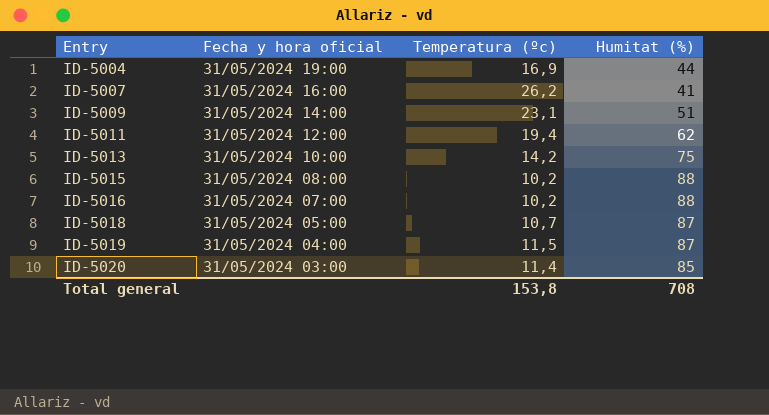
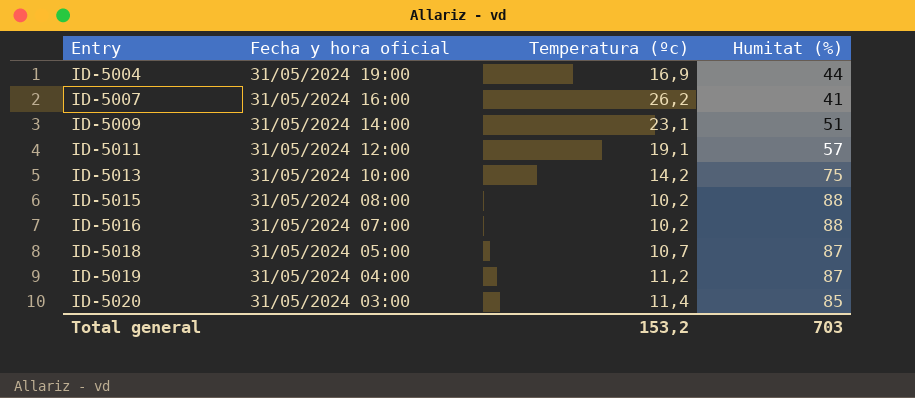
ID-5011 | Temperatura (ºc): 19,4 -> 19,1
ID-5011 | Humitat (%): 62 -> 57
ID-5019 | Temperatura (ºc): 11,5 -> 11,2
Total general | Temperatura (ºc): 153,8 -> 153,2
Total general | Humitat (%): 708 -> 703

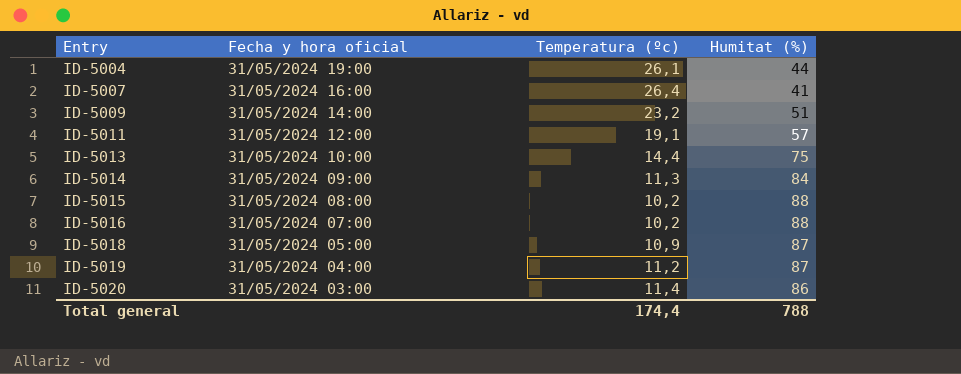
ID-5004 | Temperatura (ºc): 16,9 -> 26,1
ID-5007 | Temperatura (ºc): 26,2 -> 26,4
ID-5009 | Temperatura (ºc): 23,1 -> 23,2
ID-5013 | Temperatura (ºc): 14,2 -> 14,4
row ID-5014: none -> 31/05/2024 09:00 | 11,3 | 84
ID-5018 | Temperatura (ºc): 10,7 -> 10,9
ID-5020 | Humitat (%): 85 -> 86
Total general | Temperatura (ºc): 153,2 -> 174,4
Total general | Humitat (%): 703 -> 788

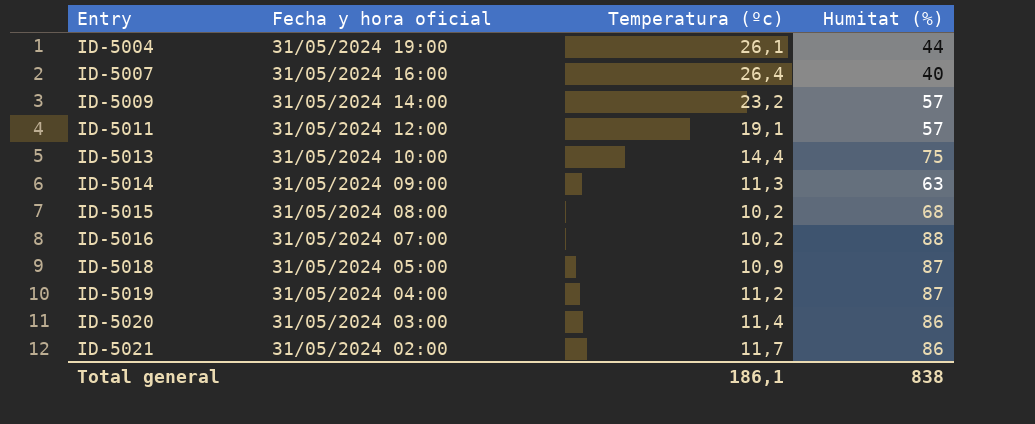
ID-5007 | Humitat (%): 41 -> 40
ID-5009 | Humitat (%): 51 -> 57
ID-5014 | Humitat (%): 84 -> 63
ID-5015 | Humitat (%): 88 -> 68
row ID-5021: none -> 31/05/2024 02:00 | 11,7 | 86
Total general | Temperatura (ºc): 174,4 -> 186,1
Total general | Humitat (%): 788 -> 838

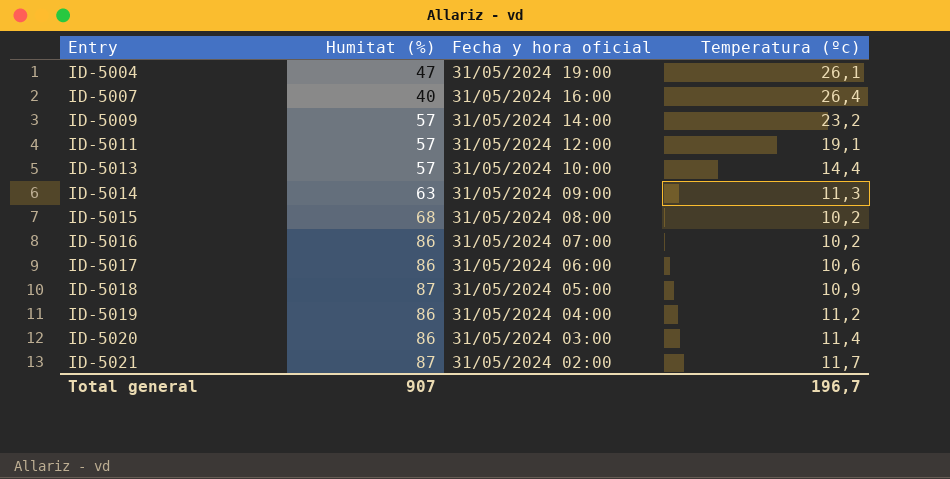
column Humitat (%) | position: 4 -> 2
ID-5004 | Humitat (%): 44 -> 47
ID-5013 | Humitat (%): 75 -> 57
ID-5016 | Humitat (%): 88 -> 86
row ID-5017: none -> 86 | 31/05/2024 06:00 | 10,6
ID-5019 | Humitat (%): 87 -> 86
ID-5021 | Humitat (%): 86 -> 87
Total general | Humitat (%): 838 -> 907
Total general | Temperatura (ºc): 186,1 -> 196,7

